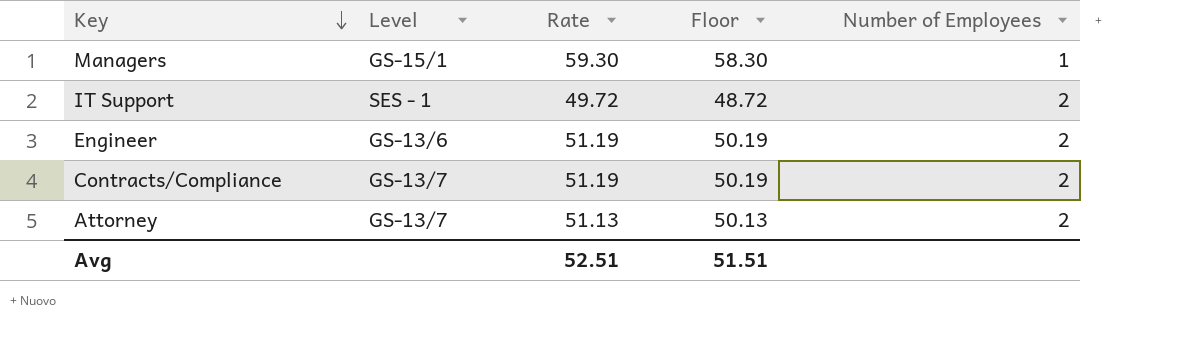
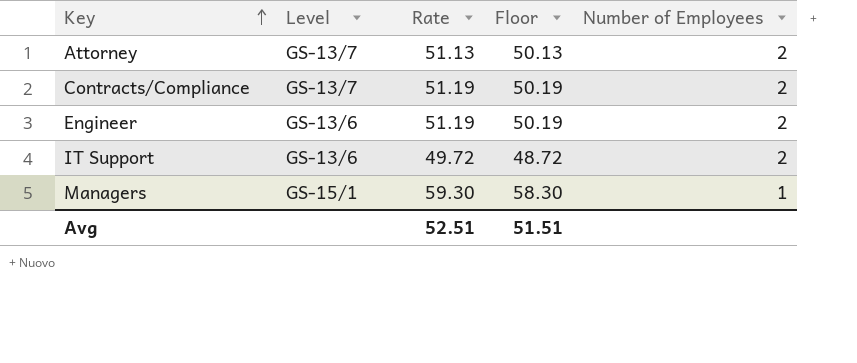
row order: Key descending -> Key ascending
IT Support | Level: SES - 1 -> GS-13/6

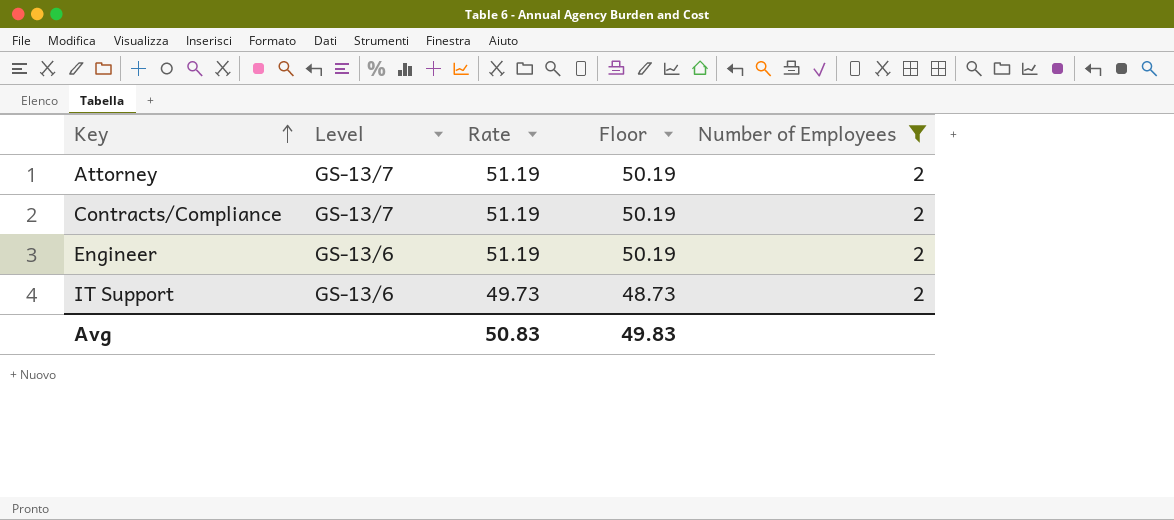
filter: none -> Number of Employees = 2
Attorney | Rate: 51.13 -> 51.19
Attorney | Floor: 50.13 -> 50.19
IT Support | Rate: 49.72 -> 49.73
IT Support | Floor: 48.72 -> 48.73
Avg | Rate: 52.51 -> 50.83
Avg | Floor: 51.51 -> 49.83

